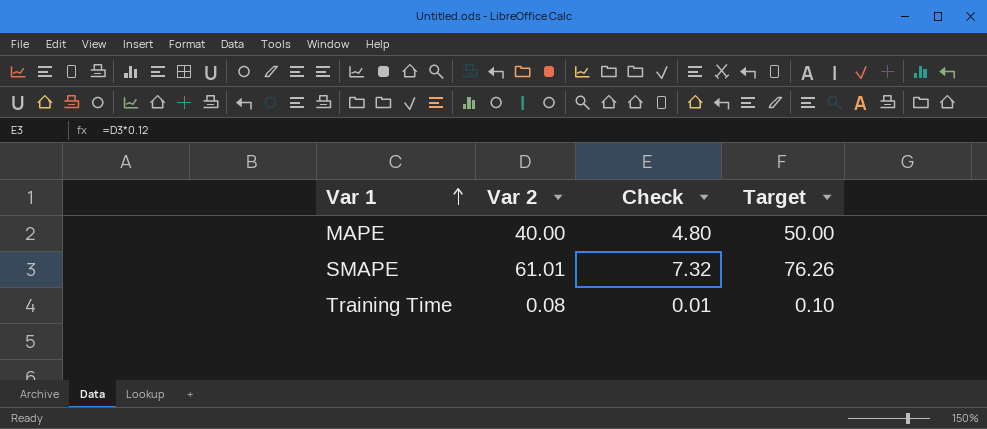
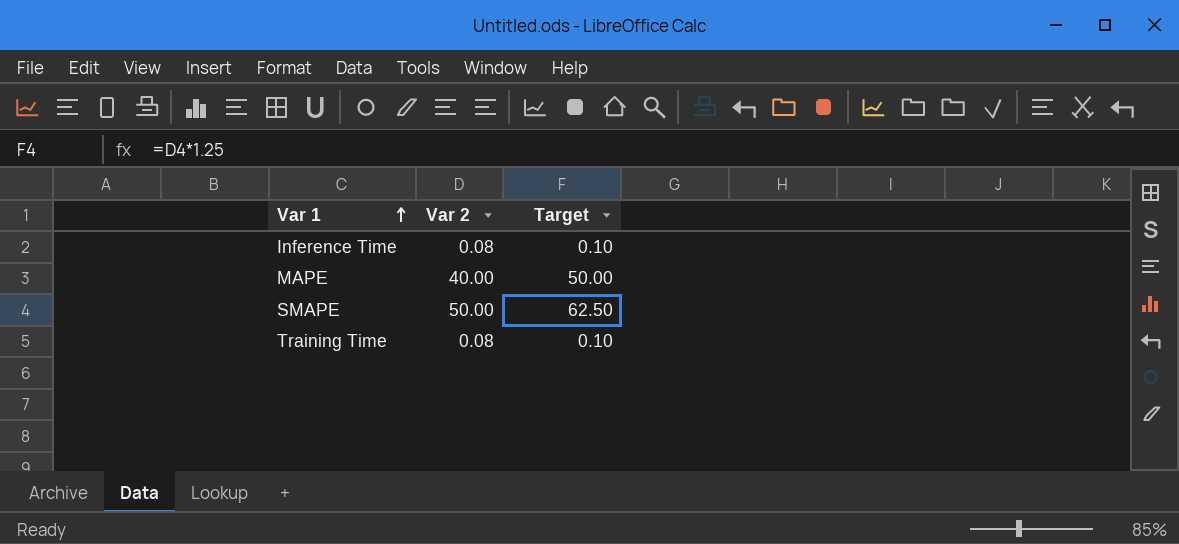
column Check | formula: [Var 2] * 0.12 -> none
row Inference Time: none -> 0.08 | 0.10
SMAPE | Var 2: 61.01 -> 50.00
SMAPE | Target: 76.26 -> 62.50

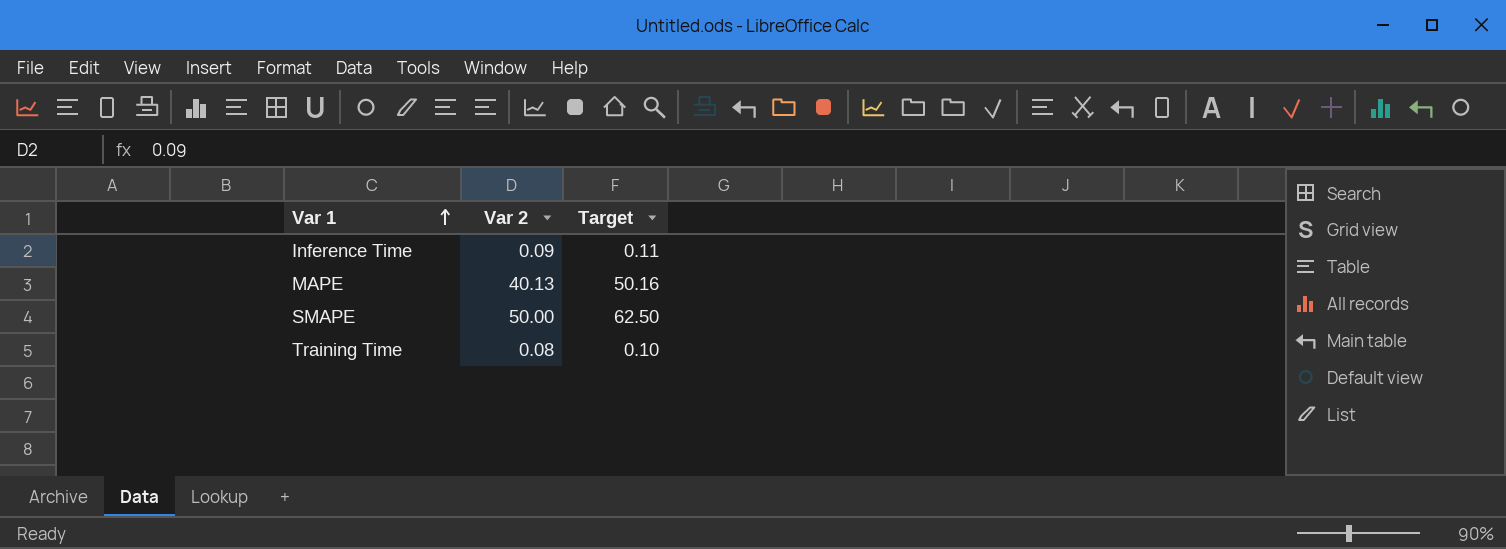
Inference Time | Var 2: 0.08 -> 0.09
Inference Time | Target: 0.10 -> 0.11
MAPE | Var 2: 40.00 -> 40.13
MAPE | Target: 50.00 -> 50.16

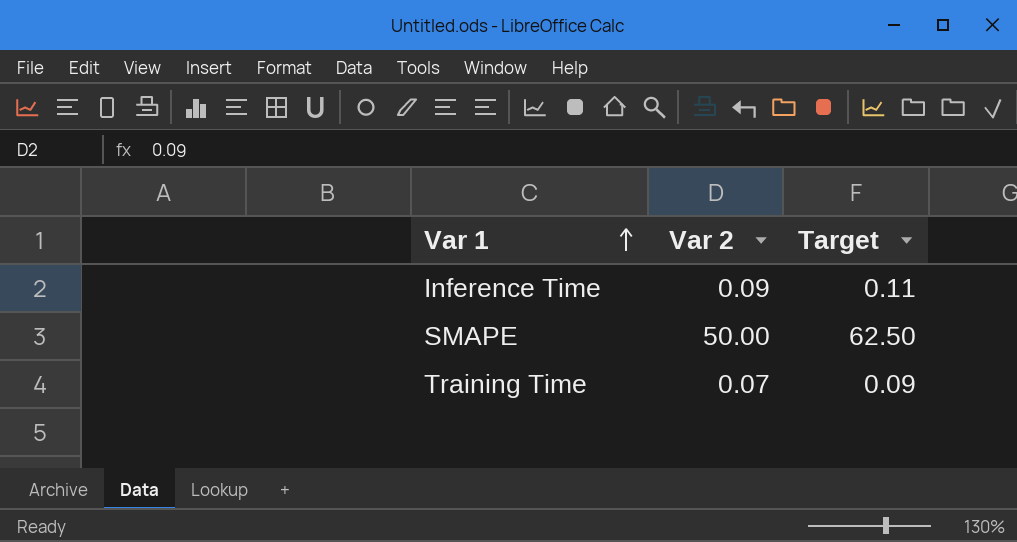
row MAPE: 40.13 | 50.16 -> none
Training Time | Var 2: 0.08 -> 0.07
Training Time | Target: 0.10 -> 0.09

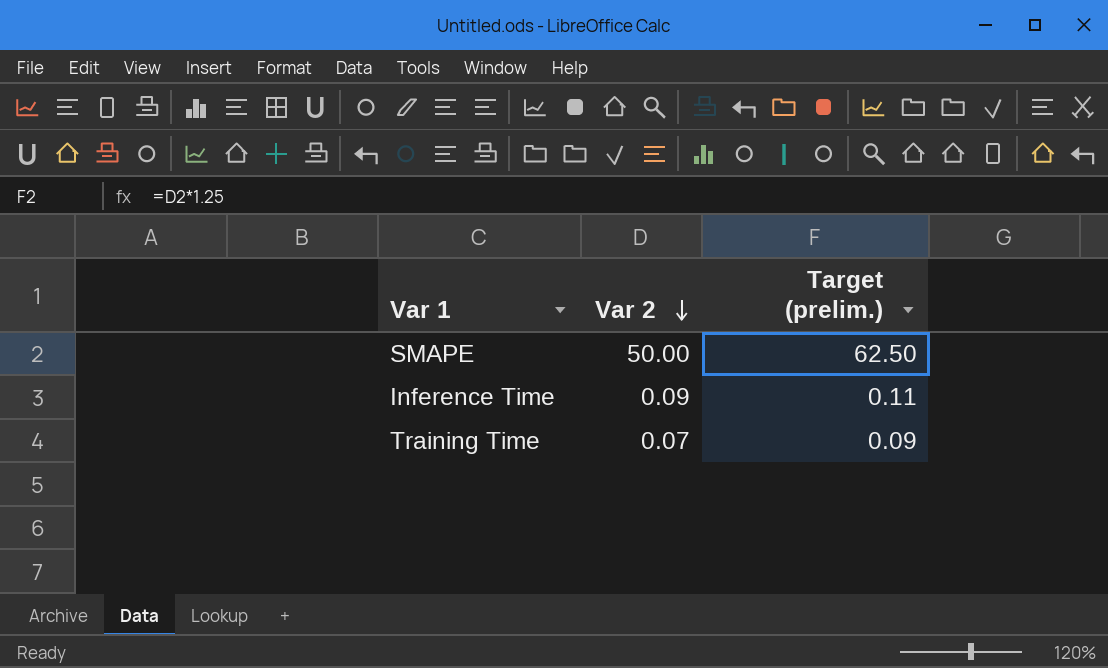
row order: Var 1 ascending -> Var 2 descending
column name: Target -> Target (prelim.)

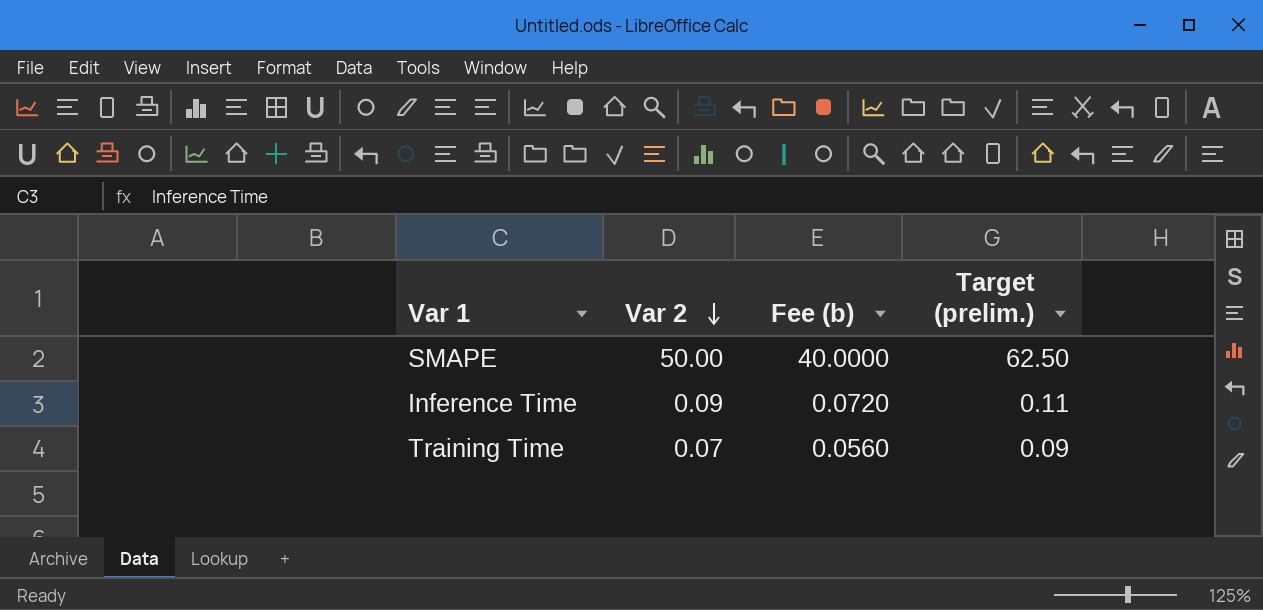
column Fee (b) | formula: none -> [Var 2] * 0.8

